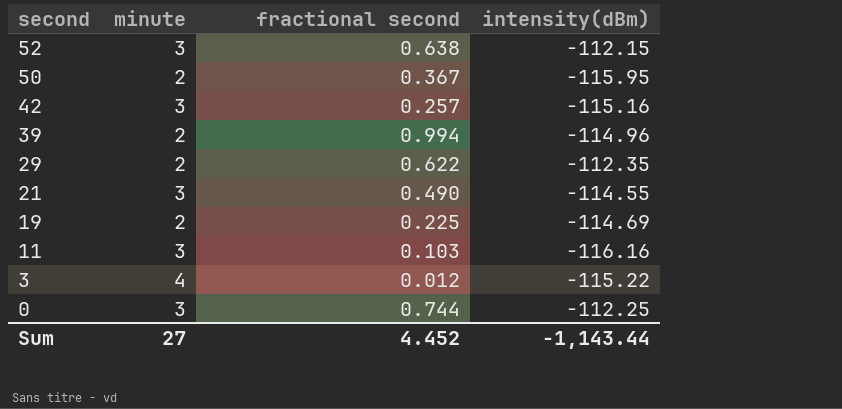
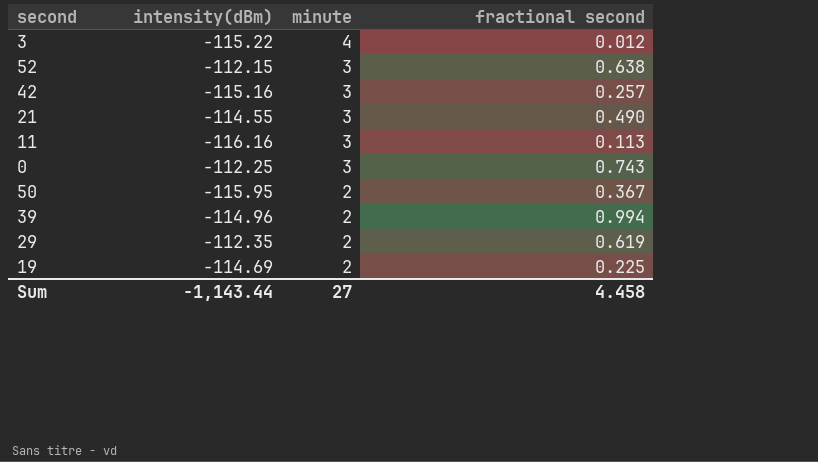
row order: second descending -> minute descending
column intensity(dBm) | position: 4 -> 2
11 | fractional second: 0.103 -> 0.113
0 | fractional second: 0.744 -> 0.743
29 | fractional second: 0.622 -> 0.619
Sum | fractional second: 4.452 -> 4.458

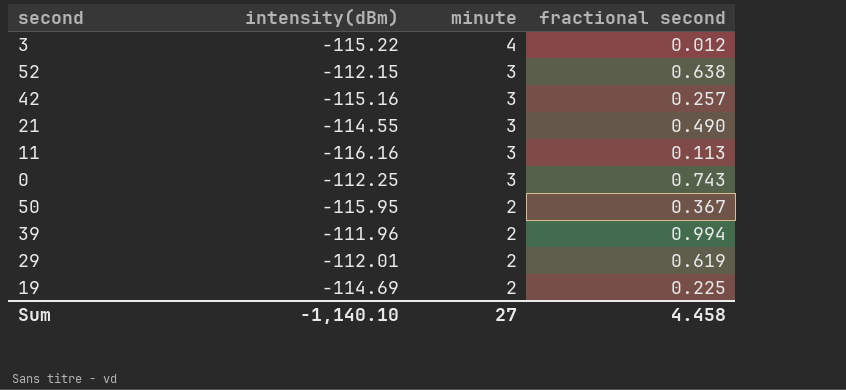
39 | intensity(dBm): -114.96 -> -111.96
29 | intensity(dBm): -112.35 -> -112.01
Sum | intensity(dBm): -1,143.44 -> -1,140.10

